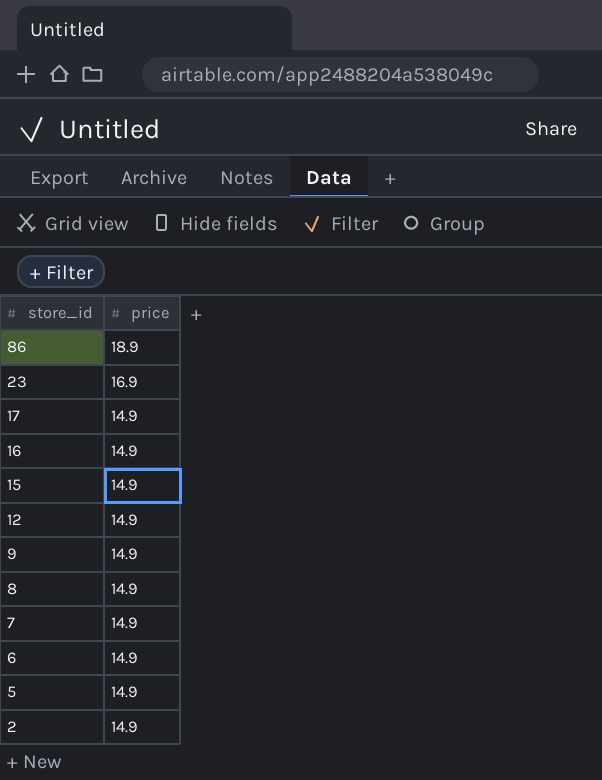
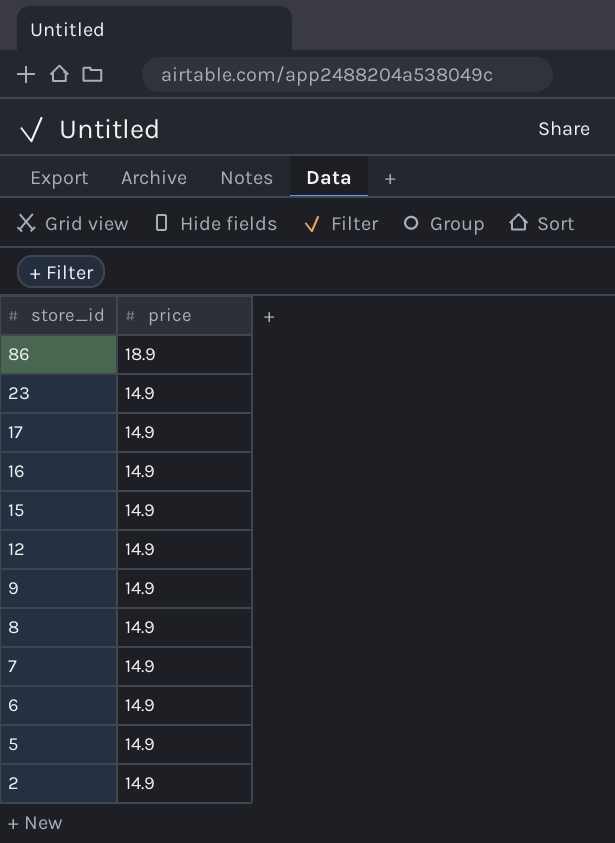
23 | price: 16.9 -> 14.9

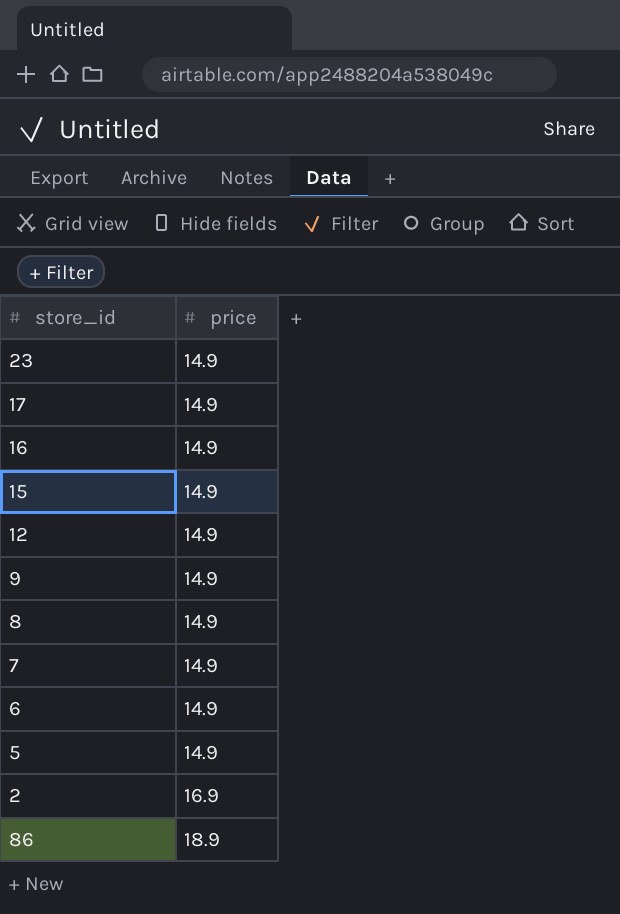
row order: store_id descending -> price ascending
2 | price: 14.9 -> 16.9

